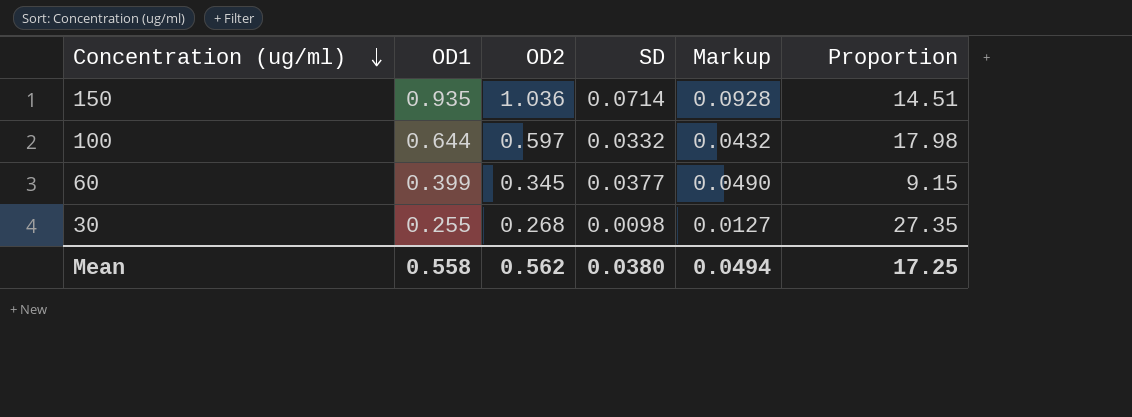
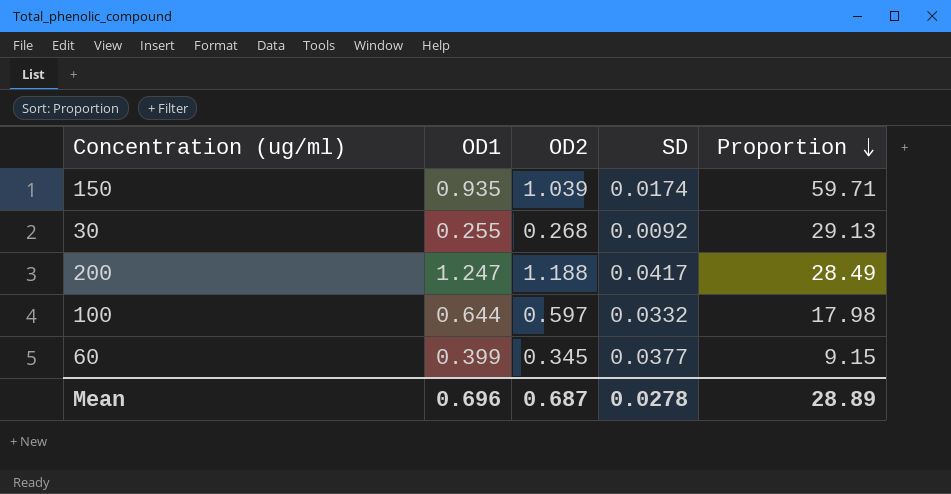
row order: Concentration (ug/ml) descending -> Proportion descending
column Markup | formula: [SD] * 1.3 -> none
150 | OD2: 1.036 -> 1.039
150 | SD: 0.0714 -> 0.0174
150 | Proportion: 14.51 -> 59.71
30 | SD: 0.0098 -> 0.0092
30 | Proportion: 27.35 -> 29.13
row 200: none -> 1.247 | 1.188 | 0.0417 | 28.49
Mean | OD1: 0.558 -> 0.696
Mean | OD2: 0.562 -> 0.687
Mean | SD: 0.0380 -> 0.0278
Mean | Proportion: 17.25 -> 28.89

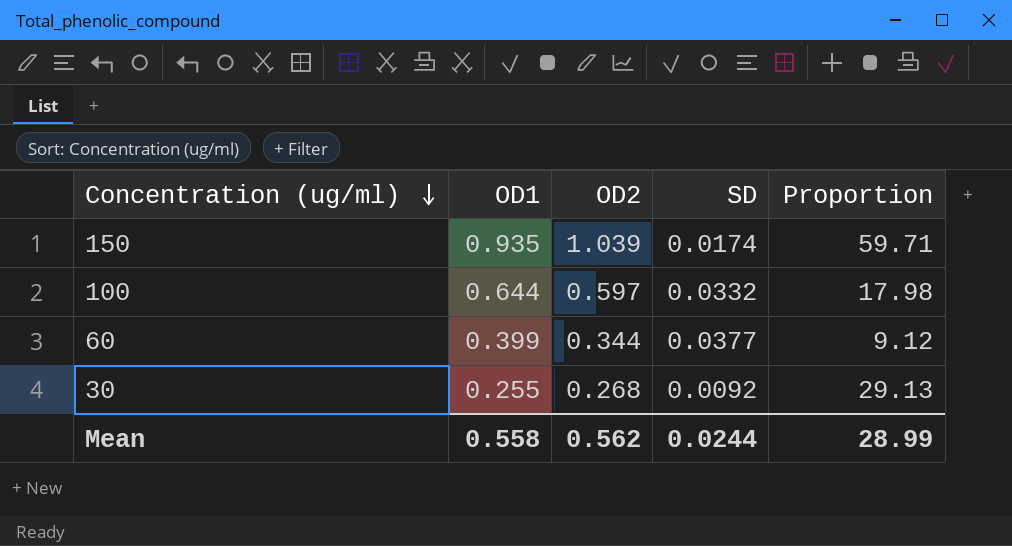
row order: Proportion descending -> Concentration (ug/ml) descending
row 200: 1.247 | 1.188 | 0.0417 | 28.49 -> none
60 | OD2: 0.345 -> 0.344
60 | Proportion: 9.15 -> 9.12
Mean | OD1: 0.696 -> 0.558
Mean | OD2: 0.687 -> 0.562
Mean | SD: 0.0278 -> 0.0244
Mean | Proportion: 28.89 -> 28.99

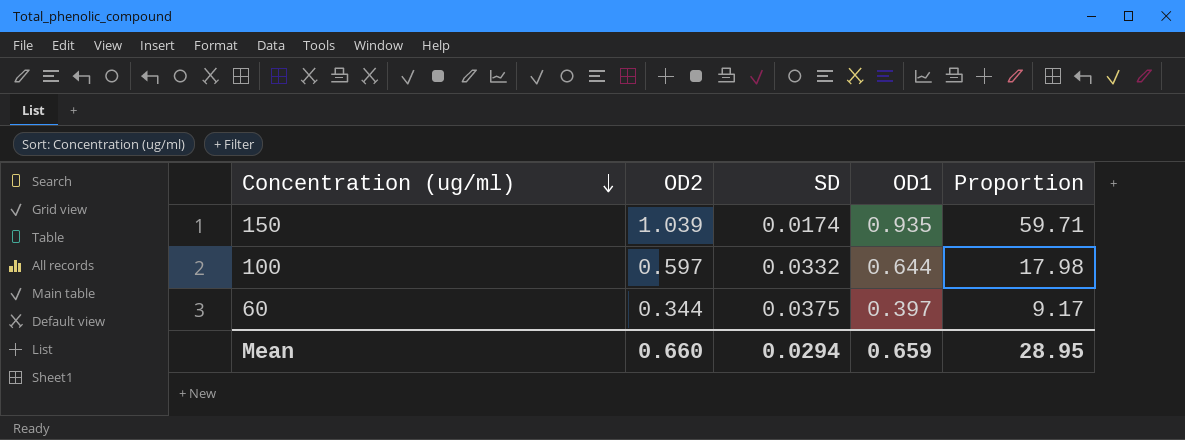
column OD1 | position: 2 -> 4
row 30: 0.255 | 0.268 | 0.0092 | 29.13 -> none
60 | SD: 0.0377 -> 0.0375
60 | OD1: 0.399 -> 0.397
60 | Proportion: 9.12 -> 9.17
Mean | OD2: 0.562 -> 0.660
Mean | SD: 0.0244 -> 0.0294
Mean | OD1: 0.558 -> 0.659
Mean | Proportion: 28.99 -> 28.95

